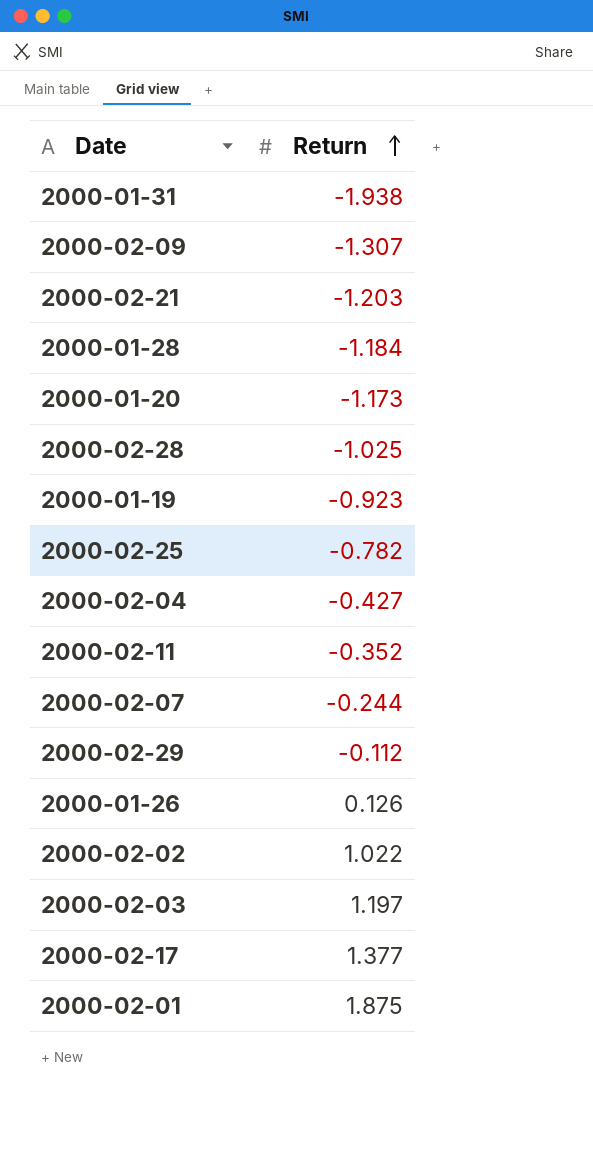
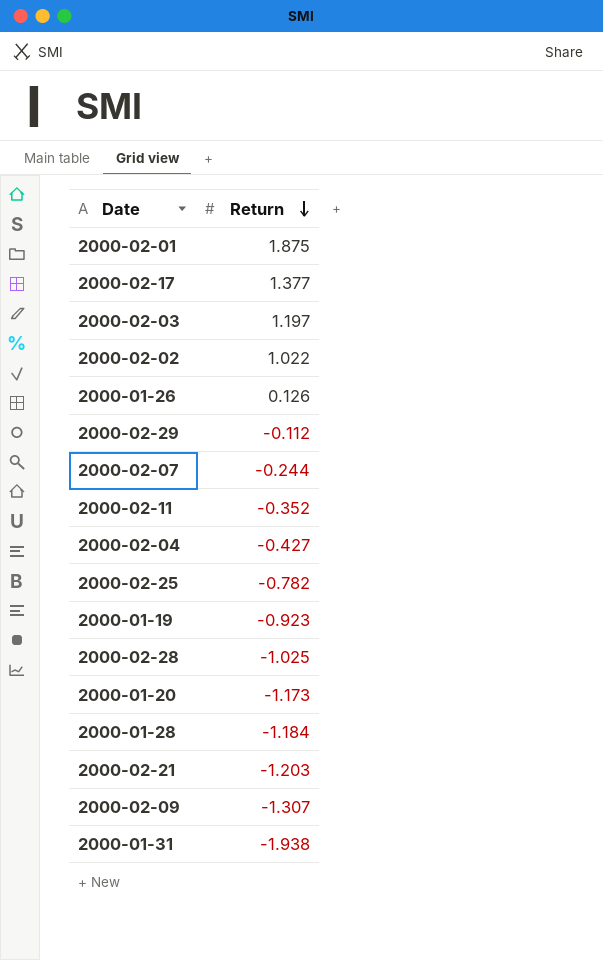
row order: Return ascending -> Return descending

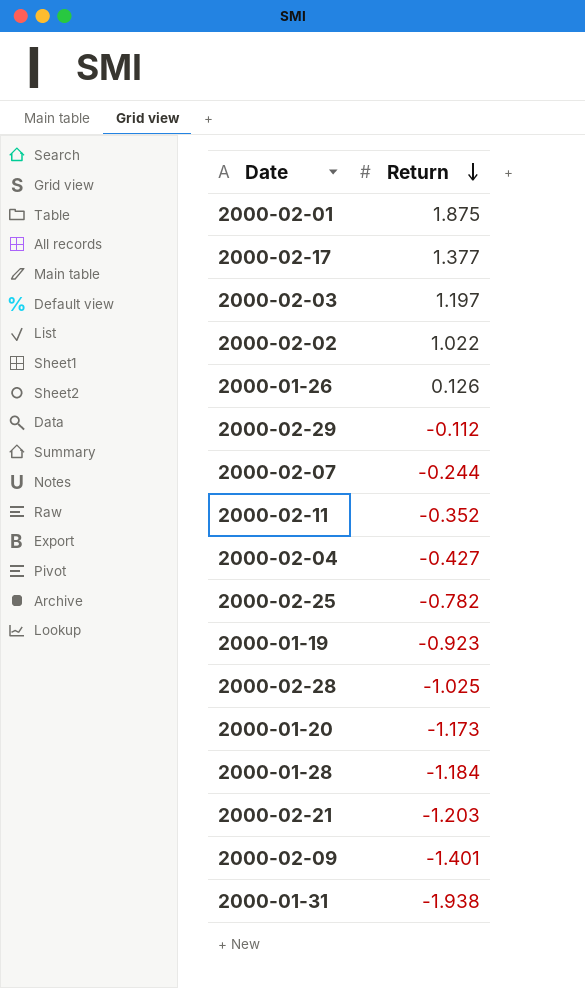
2000-02-09 | Return: -1.307 -> -1.401

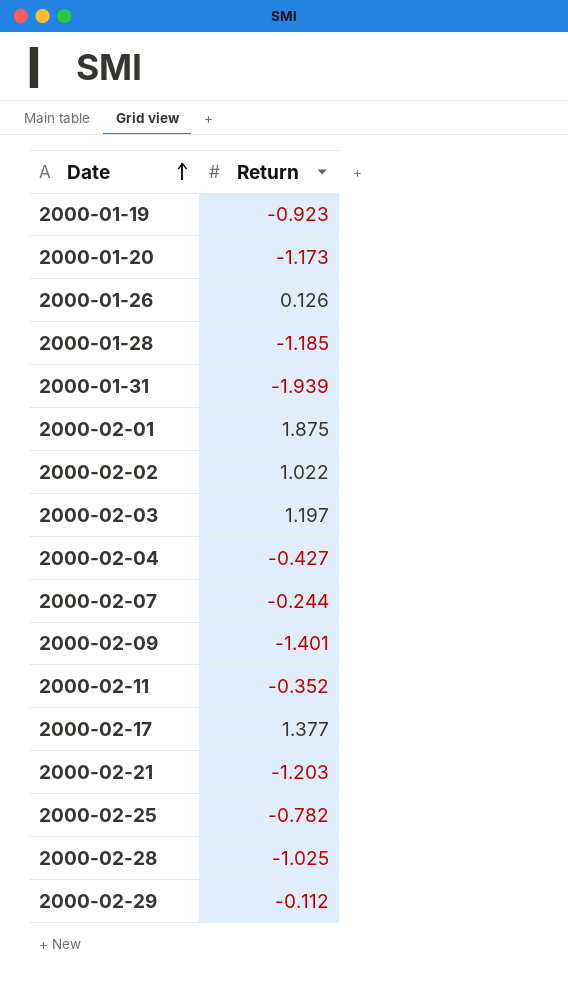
row order: Return descending -> Date ascending
2000-01-28 | Return: -1.184 -> -1.185
2000-01-31 | Return: -1.938 -> -1.939

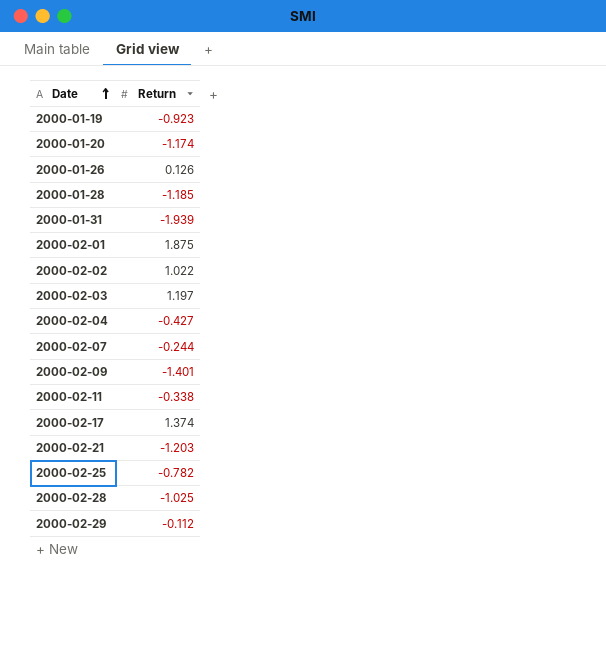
2000-01-20 | Return: -1.173 -> -1.174
2000-02-11 | Return: -0.352 -> -0.338
2000-02-17 | Return: 1.377 -> 1.374

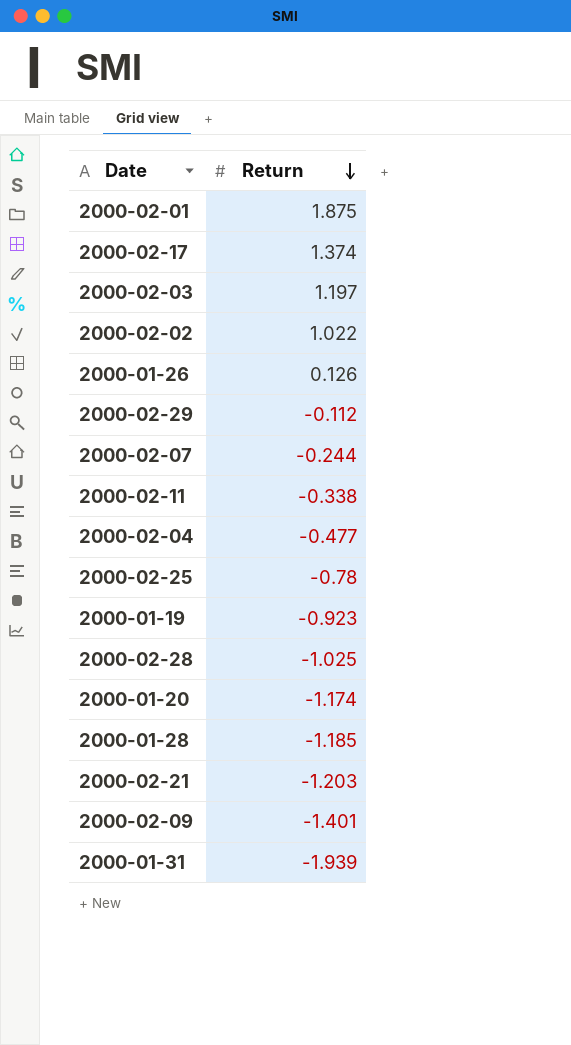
row order: Date ascending -> Return descending
2000-02-04 | Return: -0.427 -> -0.477
2000-02-25 | Return: -0.782 -> -0.78

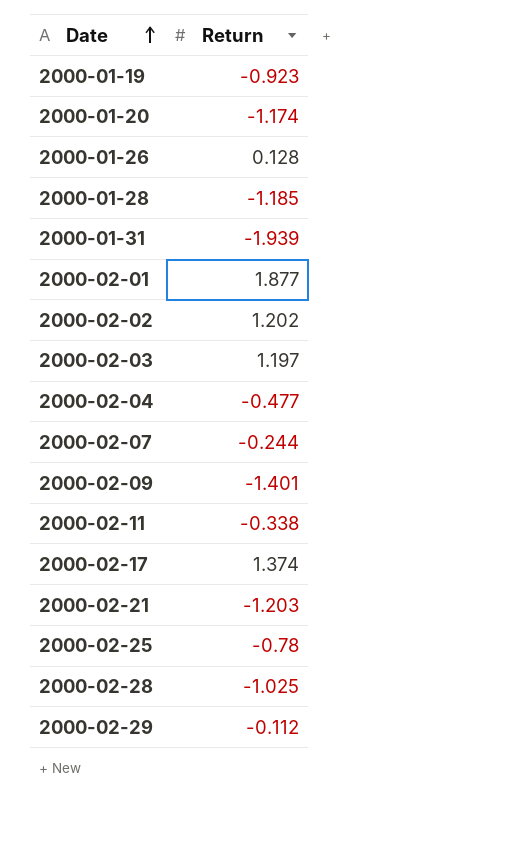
row order: Return descending -> Date ascending
2000-01-26 | Return: 0.126 -> 0.128
2000-02-01 | Return: 1.875 -> 1.877
2000-02-02 | Return: 1.022 -> 1.202

